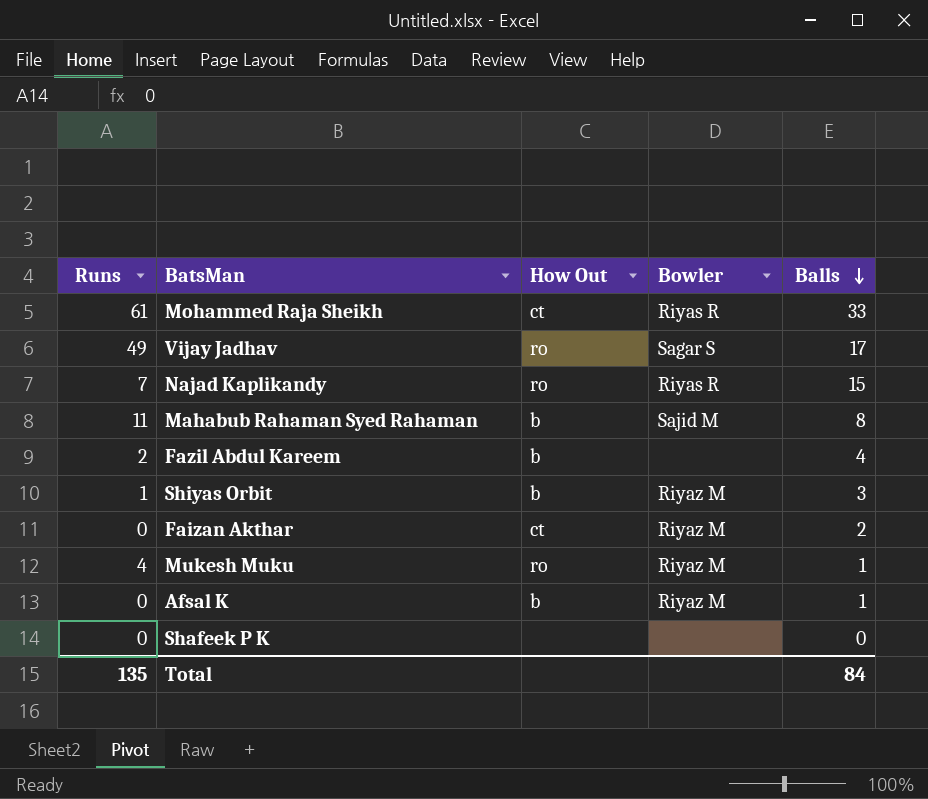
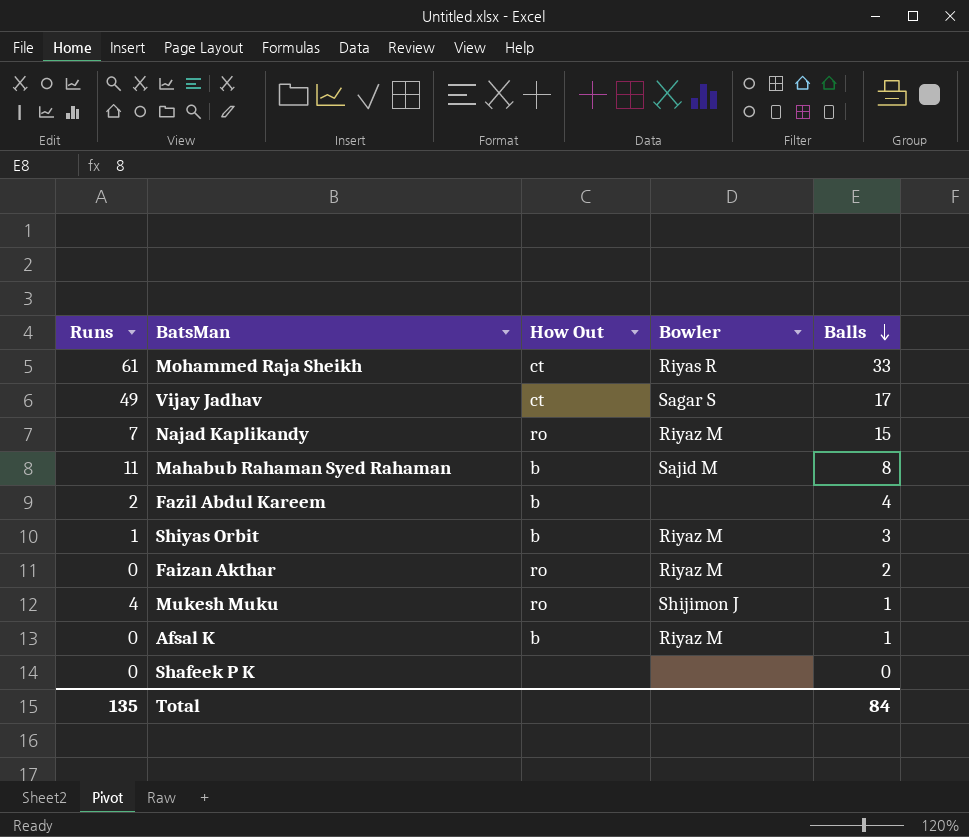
Vijay Jadhav | How Out: ro -> ct
Najad Kaplikandy | Bowler: Riyas R -> Riyaz M
Faizan Akthar | How Out: ct -> ro
Mukesh Muku | Bowler: Riyaz M -> Shijimon J

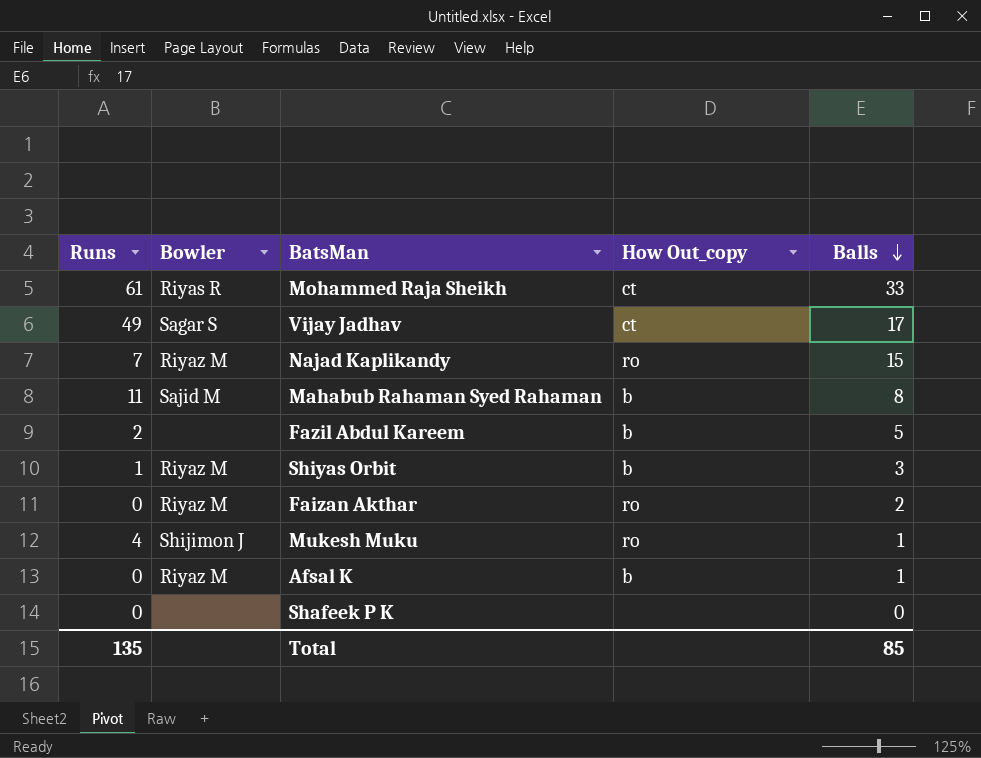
column Bowler | position: 4 -> 2
column name: How Out -> How Out_copy
Fazil Abdul Kareem | Balls: 4 -> 5
Total | Balls: 84 -> 85

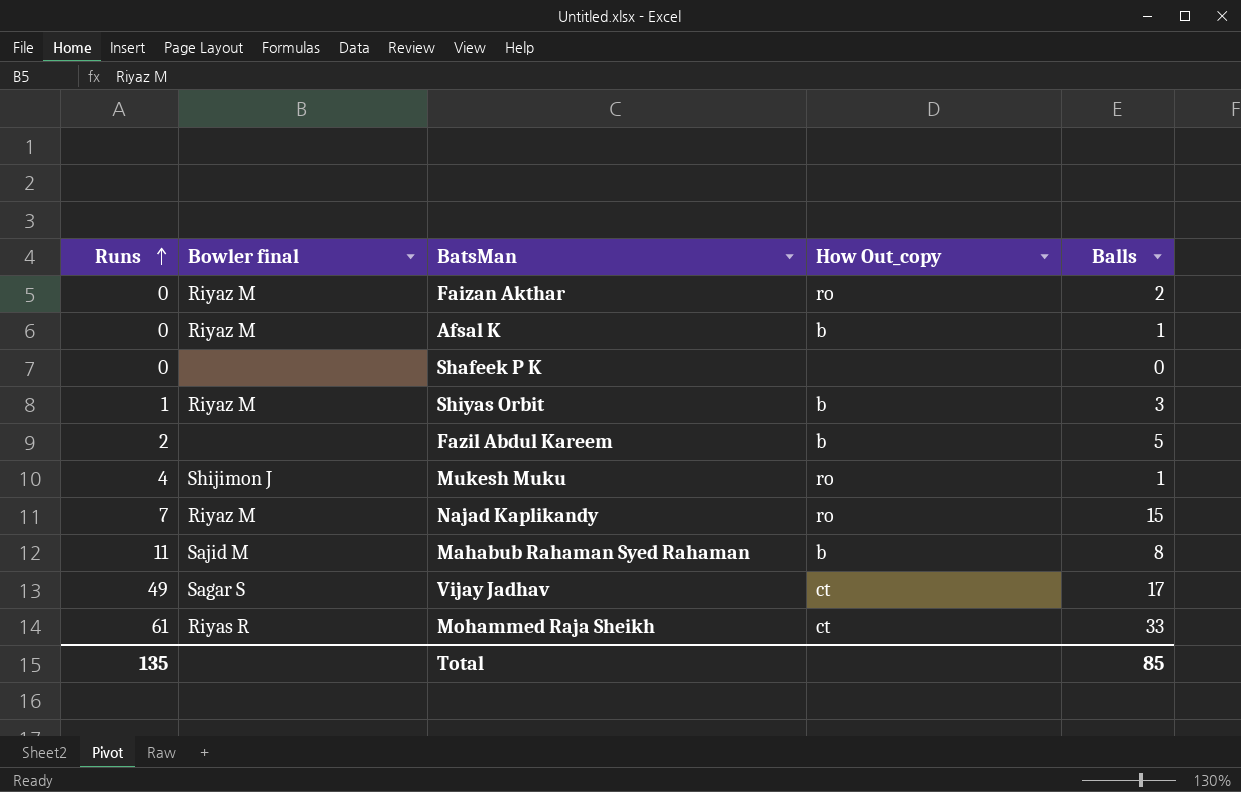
row order: Balls descending -> Runs ascending
column name: Bowler -> Bowler final

